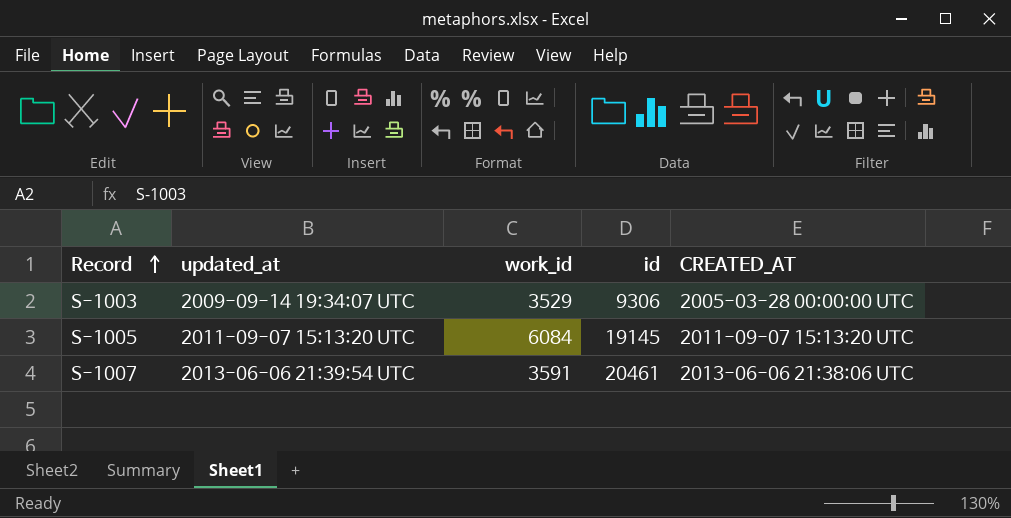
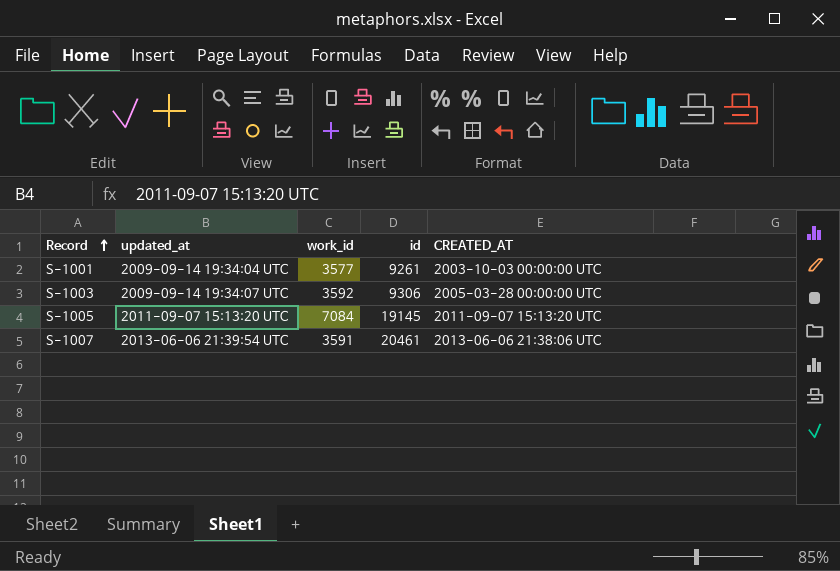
row S-1001: none -> 2009-09-14 19:34:04 UTC | 3577 | 9261 | 2003-10-03 00:00:00 UTC
S-1003 | work_id: 3529 -> 3592
S-1005 | work_id: 6084 -> 7084

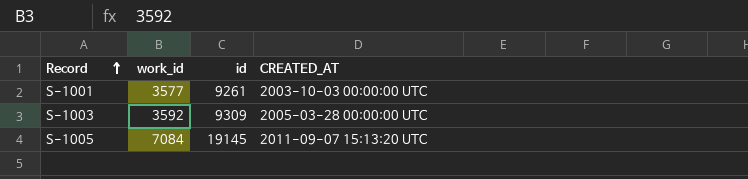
column updated_at | position: 2 -> none
row S-1007: 2013-06-06 21:39:54 UTC | 3591 | 20461 | 2013-06-06 21:38:06 UTC -> none
S-1003 | id: 9306 -> 9309

